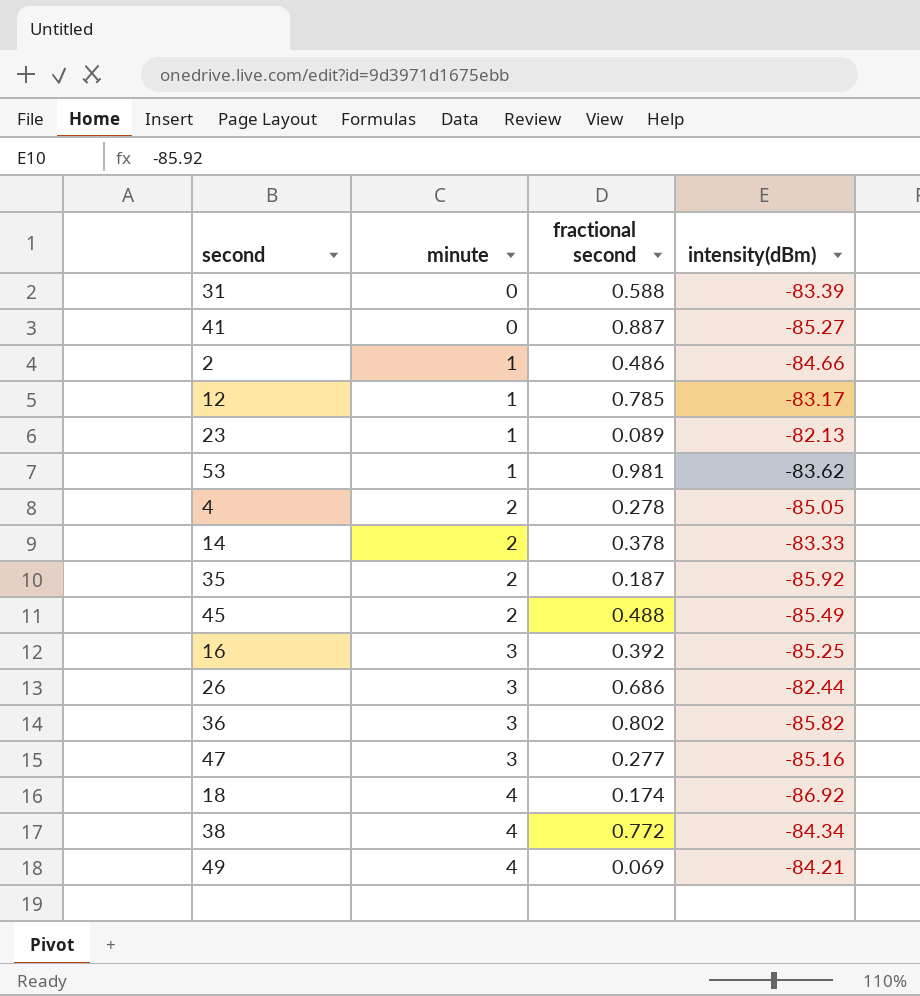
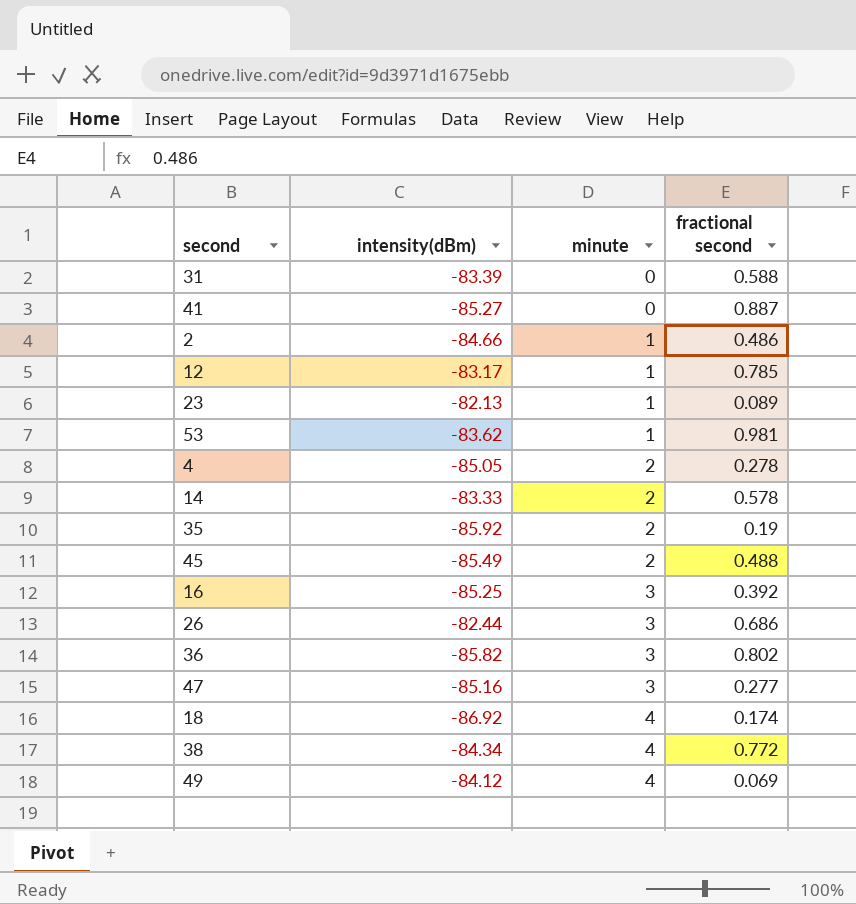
column intensity(dBm) | position: 4 -> 2
14 | fractional second: 0.378 -> 0.578
35 | fractional second: 0.187 -> 0.19
49 | intensity(dBm): -84.21 -> -84.12

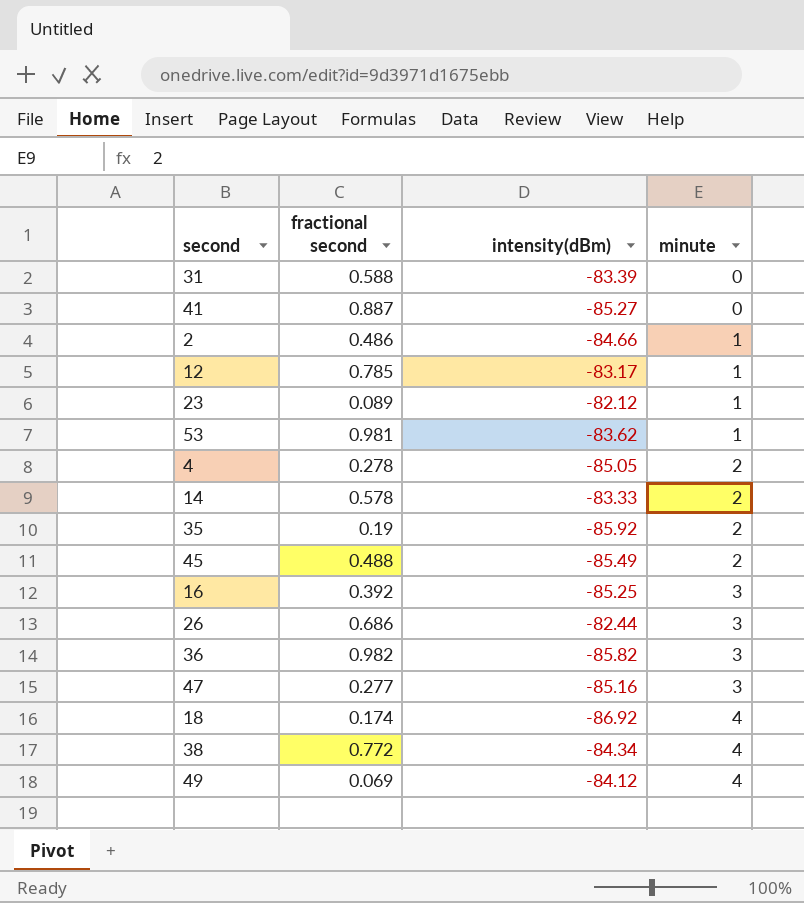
column fractional second | position: 4 -> 2
23 | intensity(dBm): -82.13 -> -82.12
36 | fractional second: 0.802 -> 0.982

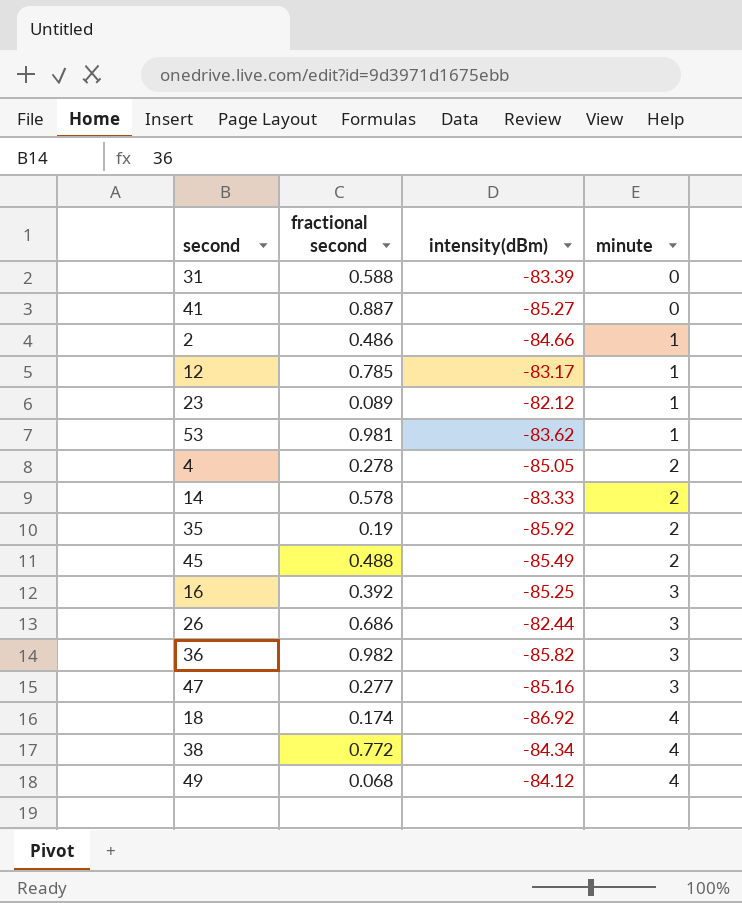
49 | fractional second: 0.069 -> 0.068

